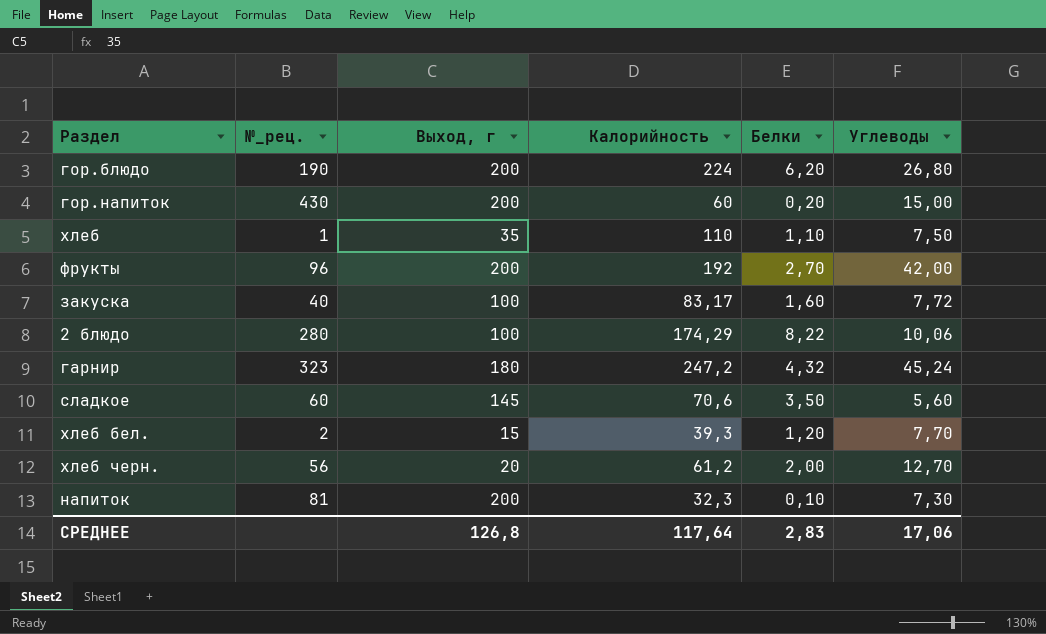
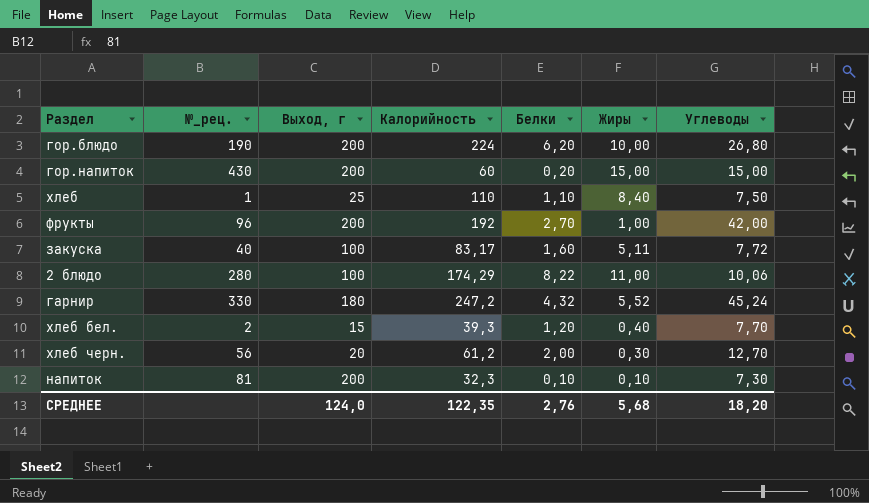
column Жиры | position: none -> 6
row сладкое: 60 | 145 | 70,6 | 3,50 | 5,60 -> none
хлеб | Выход, г: 35 -> 25
гарнир | №_рец.: 323 -> 330
СРЕДНЕЕ | Выход, г: 126,8 -> 124,0
СРЕДНЕЕ | Калорийность: 117,64 -> 122,35
СРЕДНЕЕ | Белки: 2,83 -> 2,76
СРЕДНЕЕ | Углеводы: 17,06 -> 18,20

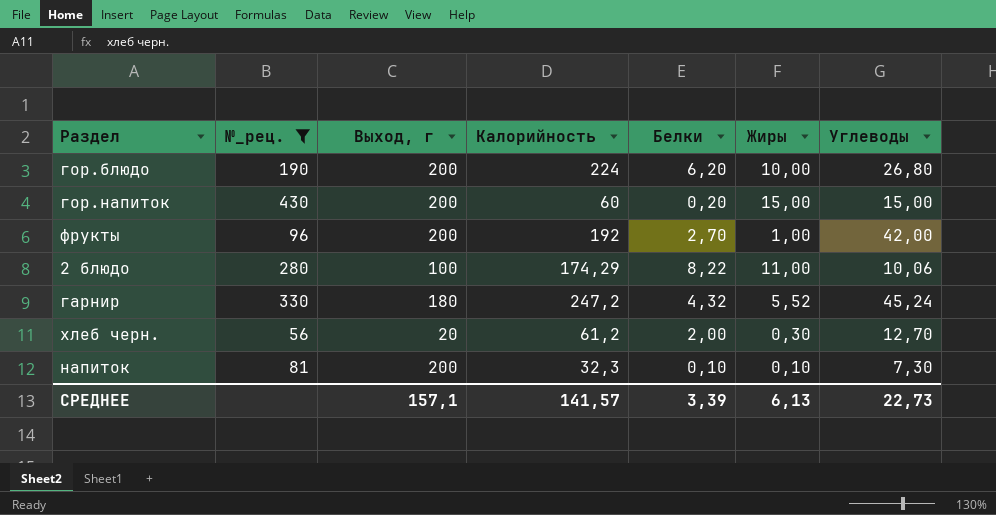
filter: none -> №_рец. >= 56
СРЕДНЕЕ | Выход, г: 124,0 -> 157,1
СРЕДНЕЕ | Калорийность: 122,35 -> 141,57
СРЕДНЕЕ | Белки: 2,76 -> 3,39
СРЕДНЕЕ | Жиры: 5,68 -> 6,13
СРЕДНЕЕ | Углеводы: 18,20 -> 22,73

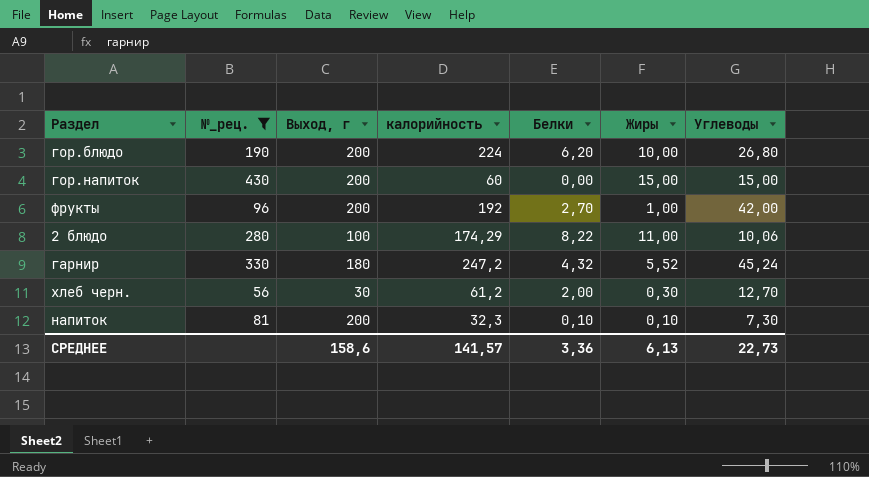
column name: Калорийность -> калорийность
гор.напиток | Белки: 0,20 -> 0,00
хлеб черн. | Выход, г: 20 -> 30
СРЕДНЕЕ | Выход, г: 157,1 -> 158,6
СРЕДНЕЕ | Белки: 3,39 -> 3,36

